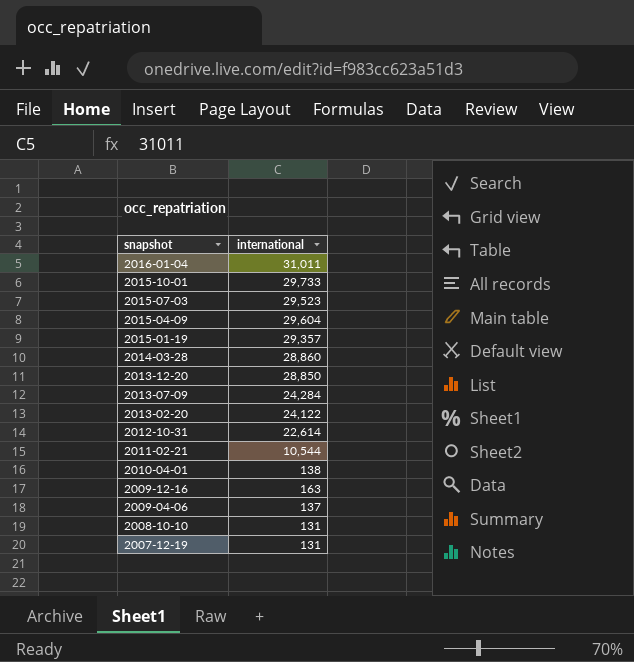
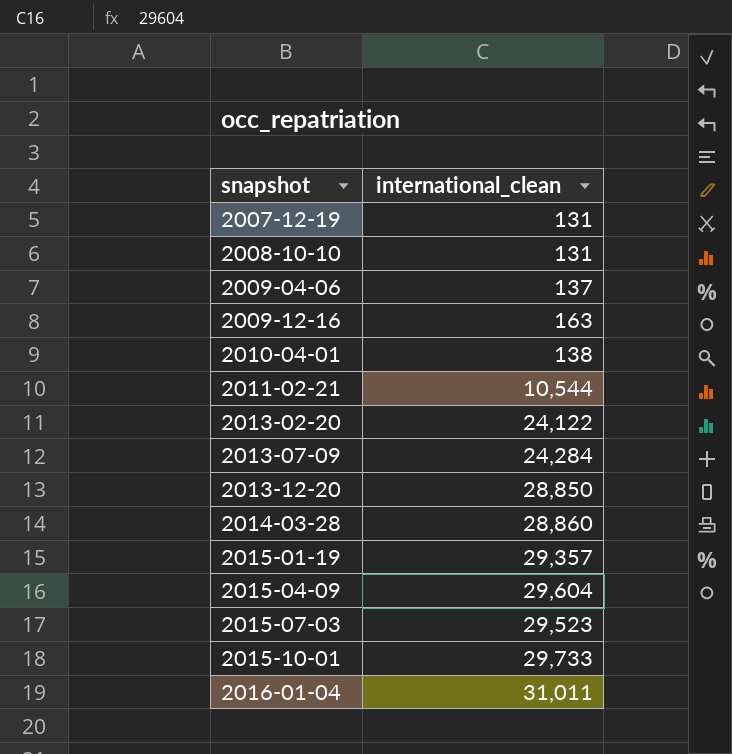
row order: snapshot descending -> snapshot ascending
column name: international -> international_clean
row 2012-10-31: 22,614 -> none

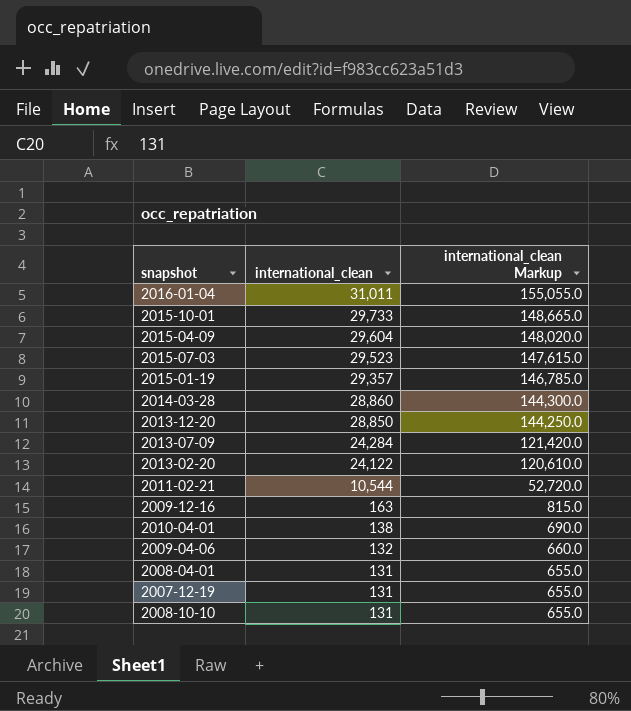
row order: snapshot ascending -> international_clean descending
column international_clean Markup | formula: none -> [international_clean] * 5
2009-04-06 | international_clean: 137 -> 132
row 2008-04-01: none -> 131 | 655.0

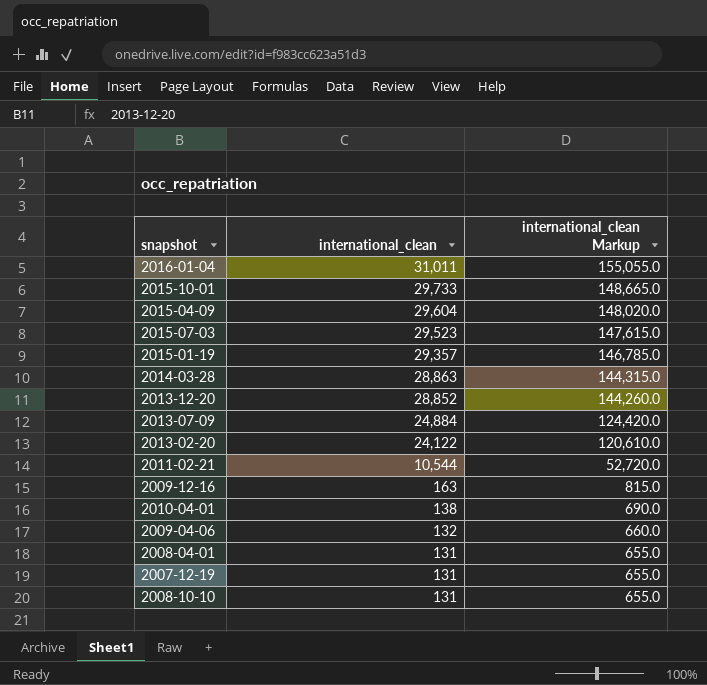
2014-03-28 | international_clean: 28,860 -> 28,863
2014-03-28 | international_clean Markup: 144,300.0 -> 144,315.0
2013-12-20 | international_clean: 28,850 -> 28,852
2013-12-20 | international_clean Markup: 144,250.0 -> 144,260.0
2013-07-09 | international_clean: 24,284 -> 24,884
2013-07-09 | international_clean Markup: 121,420.0 -> 124,420.0

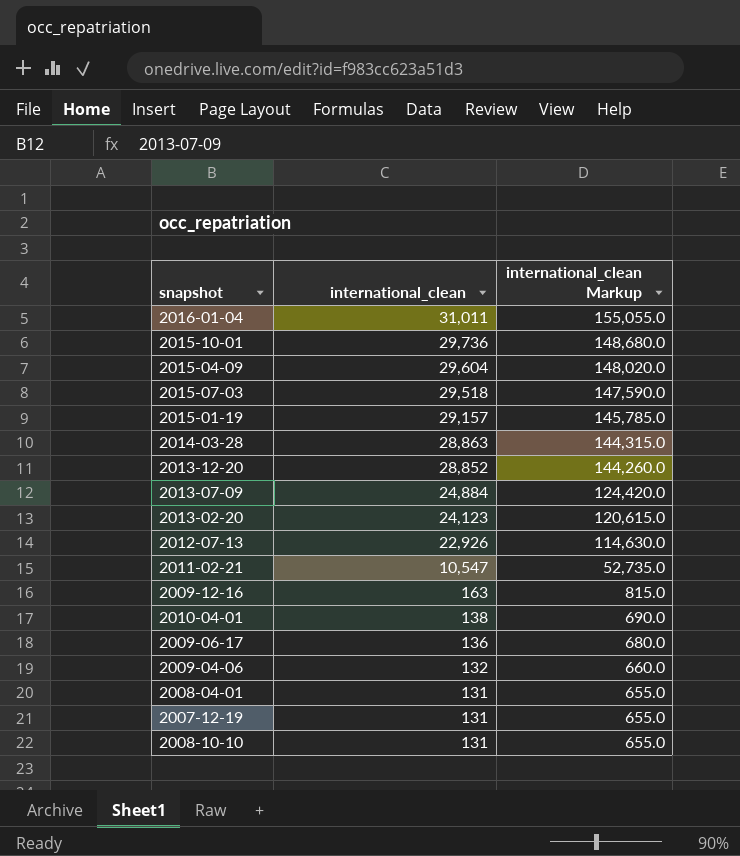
2015-10-01 | international_clean: 29,733 -> 29,736
2015-10-01 | international_clean Markup: 148,665.0 -> 148,680.0
2015-07-03 | international_clean: 29,523 -> 29,518
2015-07-03 | international_clean Markup: 147,615.0 -> 147,590.0
2015-01-19 | international_clean: 29,357 -> 29,157
2015-01-19 | international_clean Markup: 146,785.0 -> 145,785.0
2013-02-20 | international_clean: 24,122 -> 24,123
2013-02-20 | international_clean Markup: 120,610.0 -> 120,615.0
row 2012-07-13: none -> 22,926 | 114,630.0
2011-02-21 | international_clean: 10,544 -> 10,547
2011-02-21 | international_clean Markup: 52,720.0 -> 52,735.0
row 2009-06-17: none -> 136 | 680.0

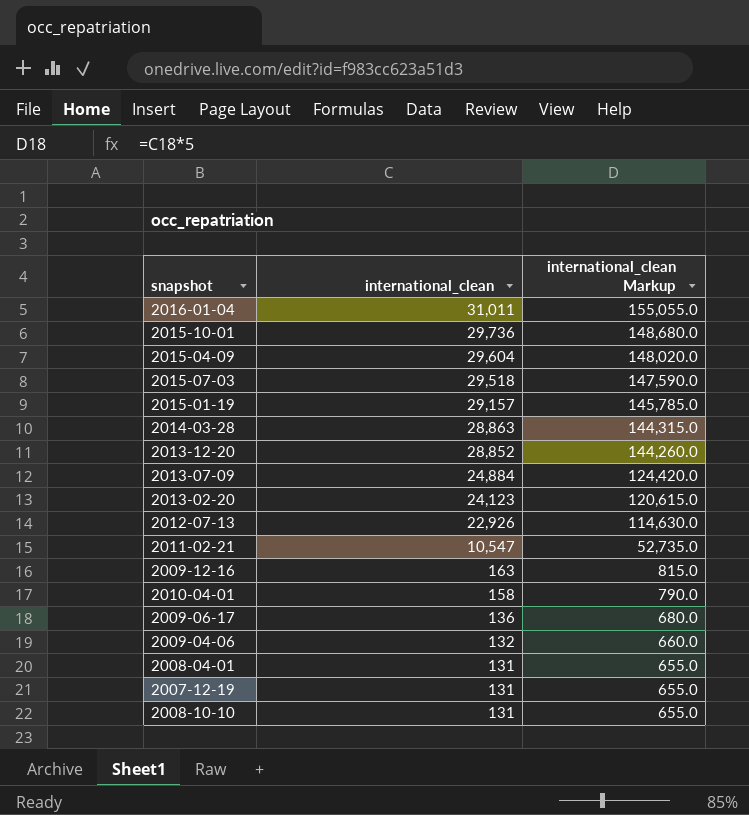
2010-04-01 | international_clean: 138 -> 158
2010-04-01 | international_clean Markup: 690.0 -> 790.0

